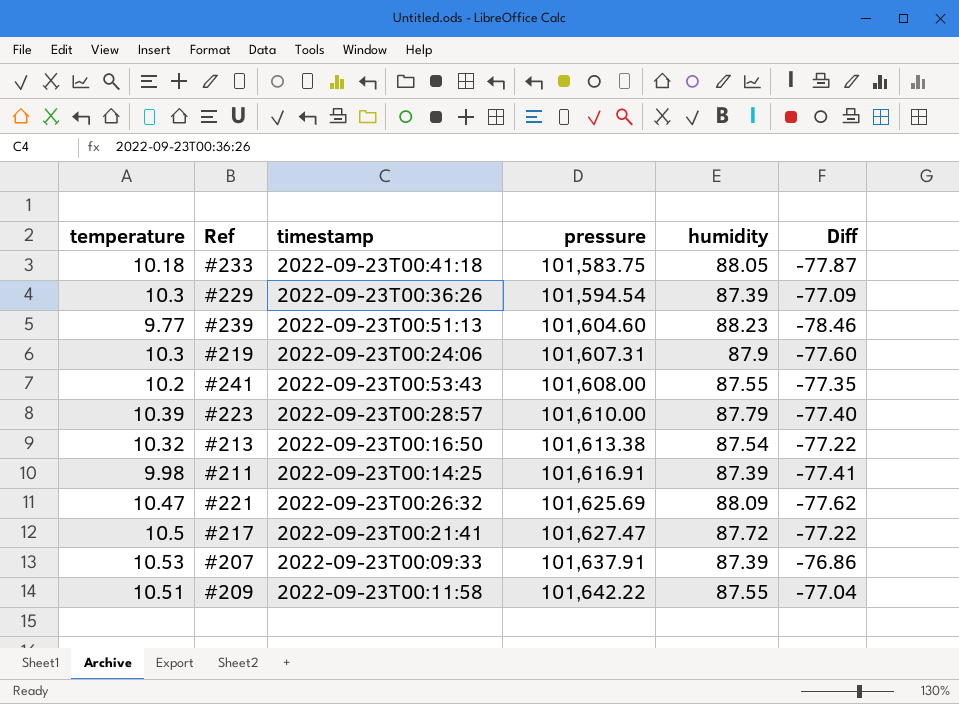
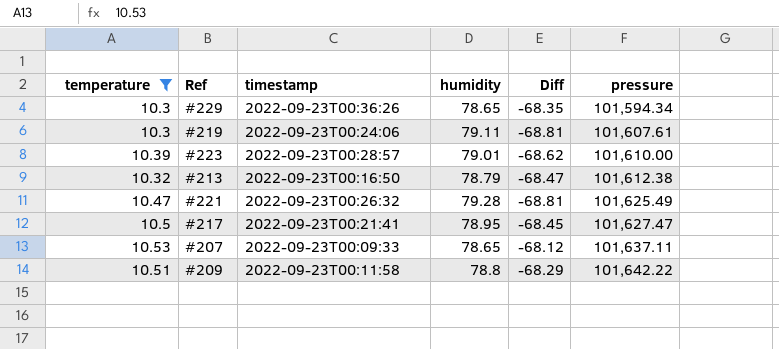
filter: none -> temperature >= 10.3
column pressure | position: 4 -> 6
#229 | humidity: 87.39 -> 78.65
#229 | Diff: -77.09 -> -68.35
#229 | pressure: 101,594.54 -> 101,594.34
#219 | humidity: 87.9 -> 79.11
#219 | Diff: -77.60 -> -68.81
#219 | pressure: 101,607.31 -> 101,607.61
#223 | humidity: 87.79 -> 79.01
#223 | Diff: -77.40 -> -68.62
#213 | humidity: 87.54 -> 78.79
#213 | Diff: -77.22 -> -68.47
#213 | pressure: 101,613.38 -> 101,612.38
#221 | humidity: 88.09 -> 79.28
#221 | Diff: -77.62 -> -68.81
#221 | pressure: 101,625.69 -> 101,625.49
#217 | humidity: 87.72 -> 78.95
#217 | Diff: -77.22 -> -68.45
#207 | humidity: 87.39 -> 78.65
#207 | Diff: -76.86 -> -68.12
#207 | pressure: 101,637.91 -> 101,637.11
#209 | humidity: 87.55 -> 78.8
#209 | Diff: -77.04 -> -68.29

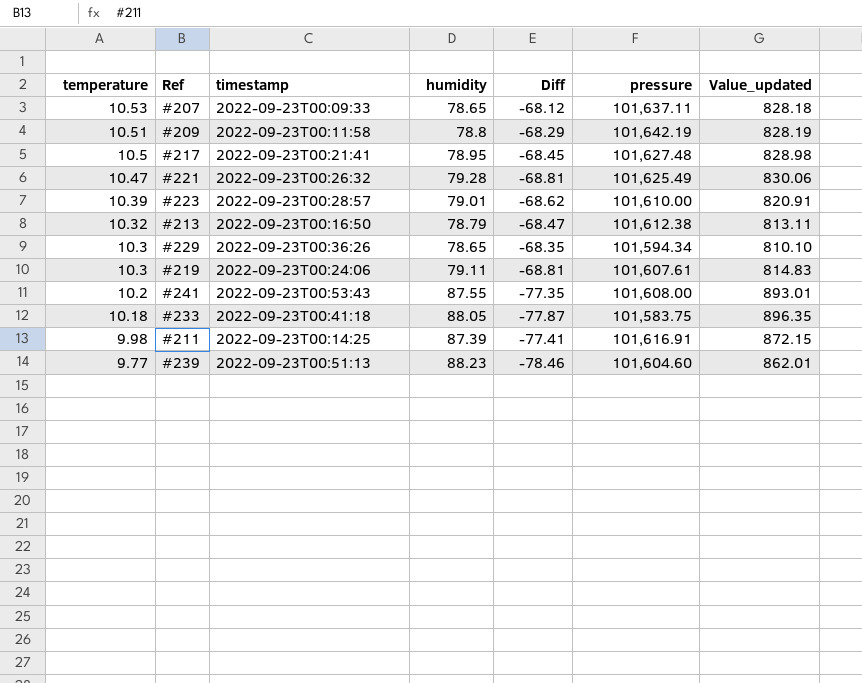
filter: temperature >= 10.3 -> none
row order: pressure ascending -> temperature descending
column Value_updated | formula: none -> [temperature] * [humidity]
#209 | pressure: 101,642.22 -> 101,642.19
#217 | pressure: 101,627.47 -> 101,627.48

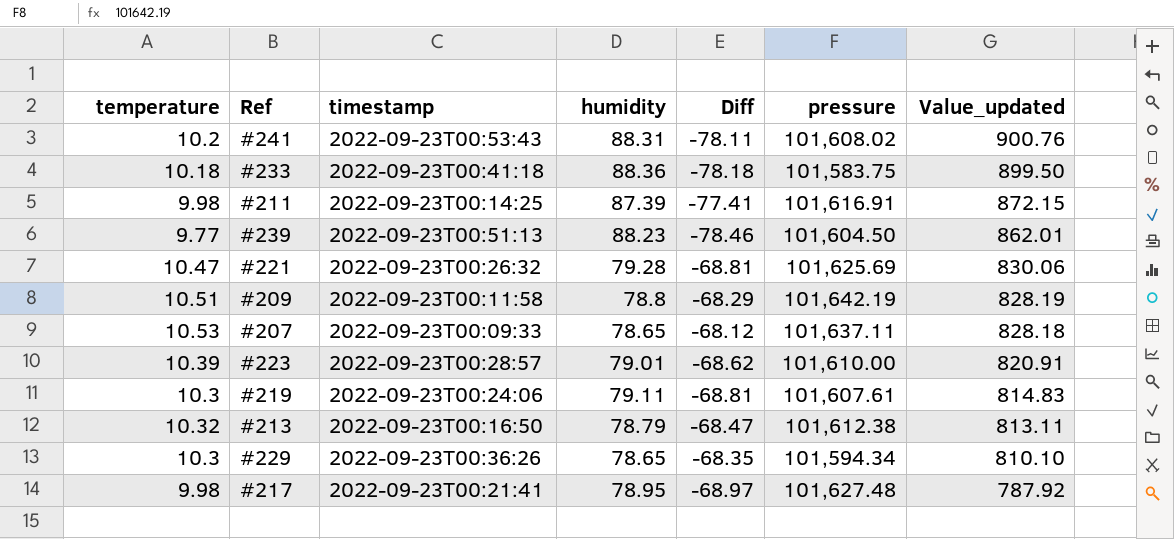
row order: temperature descending -> Value_updated descending
#241 | humidity: 87.55 -> 88.31
#241 | Diff: -77.35 -> -78.11
#241 | pressure: 101,608.00 -> 101,608.02
#241 | Value_updated: 893.01 -> 900.76
#233 | humidity: 88.05 -> 88.36
#233 | Diff: -77.87 -> -78.18
#233 | Value_updated: 896.35 -> 899.50
#239 | pressure: 101,604.60 -> 101,604.50
#221 | pressure: 101,625.49 -> 101,625.69
#217 | temperature: 10.5 -> 9.98
#217 | Diff: -68.45 -> -68.97
#217 | Value_updated: 828.98 -> 787.92

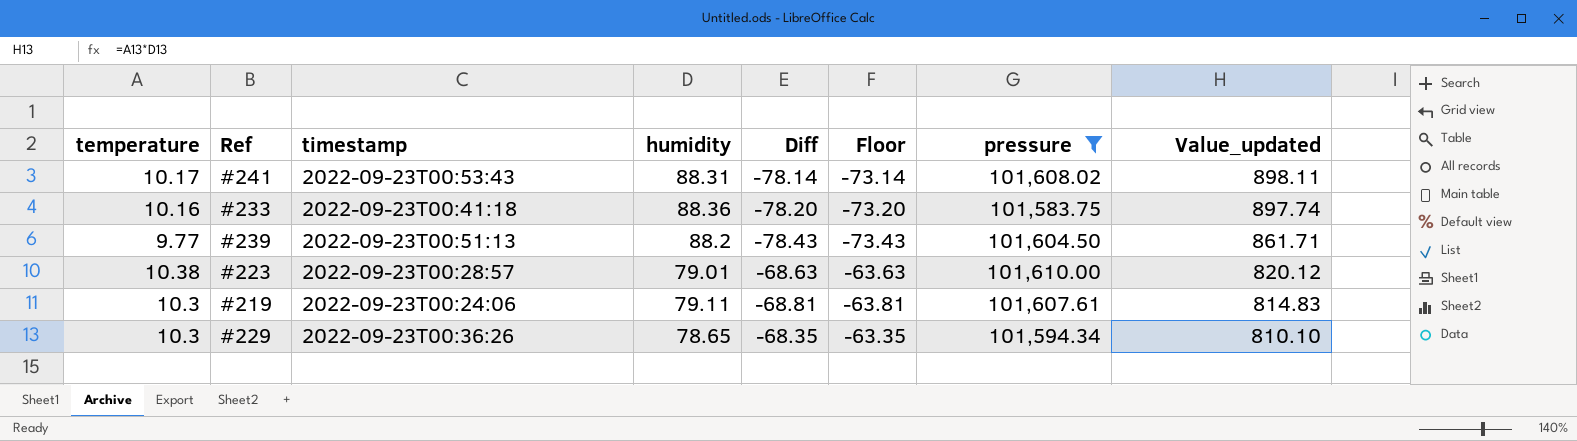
filter: none -> pressure <= 101,610.00
column Floor | formula: none -> [Diff] + 5
#241 | temperature: 10.2 -> 10.17
#241 | Diff: -78.11 -> -78.14
#241 | Value_updated: 900.76 -> 898.11
#233 | temperature: 10.18 -> 10.16
#233 | Diff: -78.18 -> -78.20
#233 | Value_updated: 899.50 -> 897.74
#239 | humidity: 88.23 -> 88.2
#239 | Diff: -78.46 -> -78.43
#239 | Value_updated: 862.01 -> 861.71
#223 | temperature: 10.39 -> 10.38
#223 | Diff: -68.62 -> -68.63
#223 | Value_updated: 820.91 -> 820.12

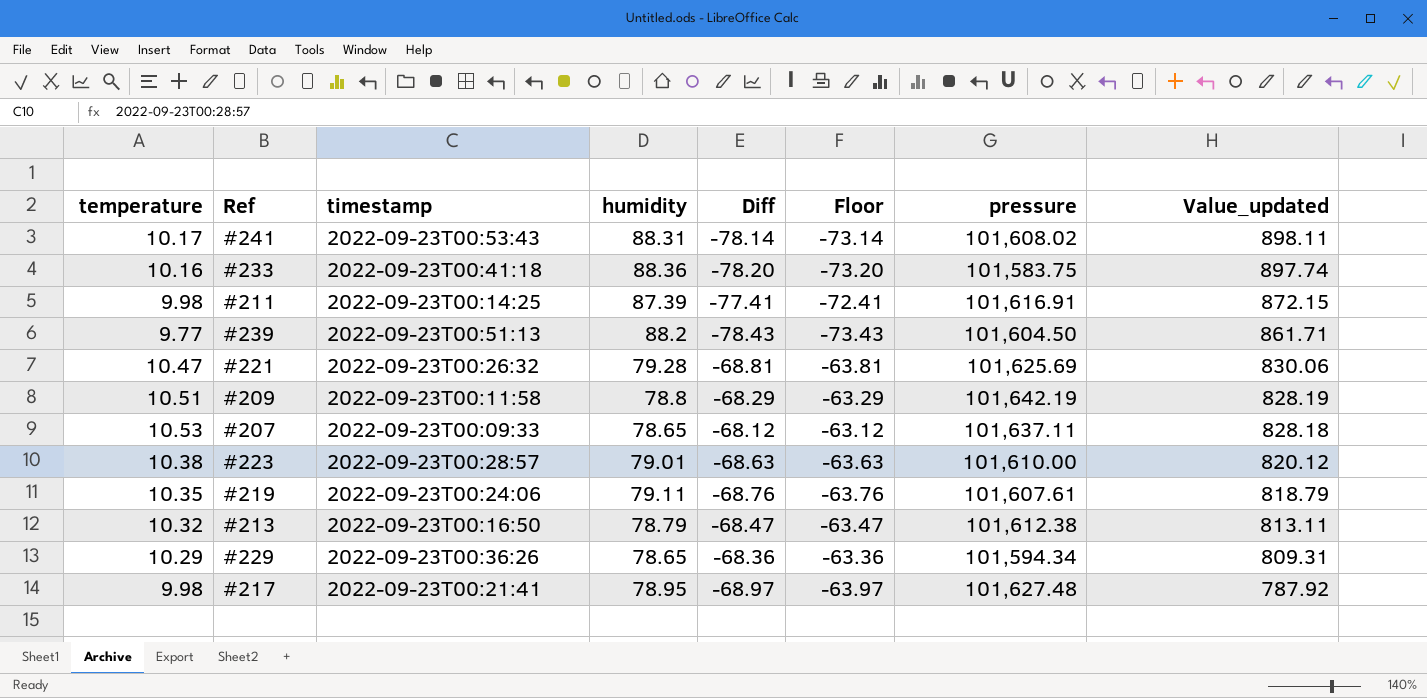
filter: pressure <= 101,610.00 -> none
#219 | temperature: 10.3 -> 10.35
#219 | Diff: -68.81 -> -68.76
#219 | Floor: -63.81 -> -63.76
#219 | Value_updated: 814.83 -> 818.79
#229 | temperature: 10.3 -> 10.29
#229 | Diff: -68.35 -> -68.36
#229 | Floor: -63.35 -> -63.36
#229 | Value_updated: 810.10 -> 809.31

